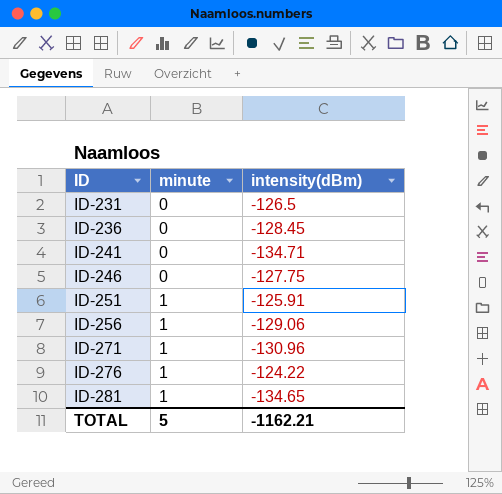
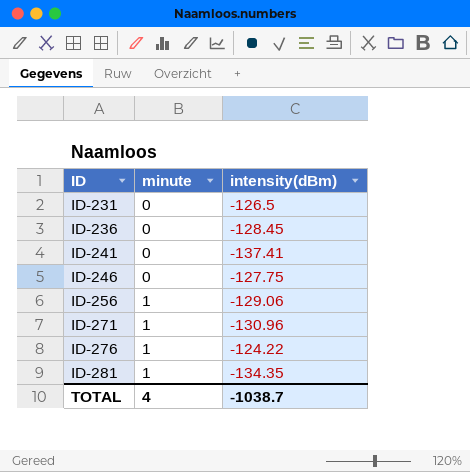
row ID-251: 1 | -125.91 -> none
ID-241 | intensity(dBm): -134.71 -> -137.41
ID-281 | intensity(dBm): -134.65 -> -134.35
TOTAL | minute: 5 -> 4
TOTAL | intensity(dBm): -1162.21 -> -1038.7

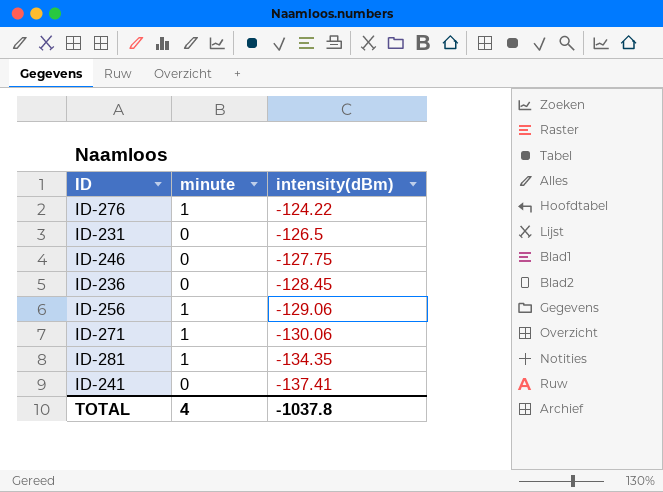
row order: ID ascending -> intensity(dBm) descending
ID-271 | intensity(dBm): -130.96 -> -130.06
TOTAL | intensity(dBm): -1038.7 -> -1037.8

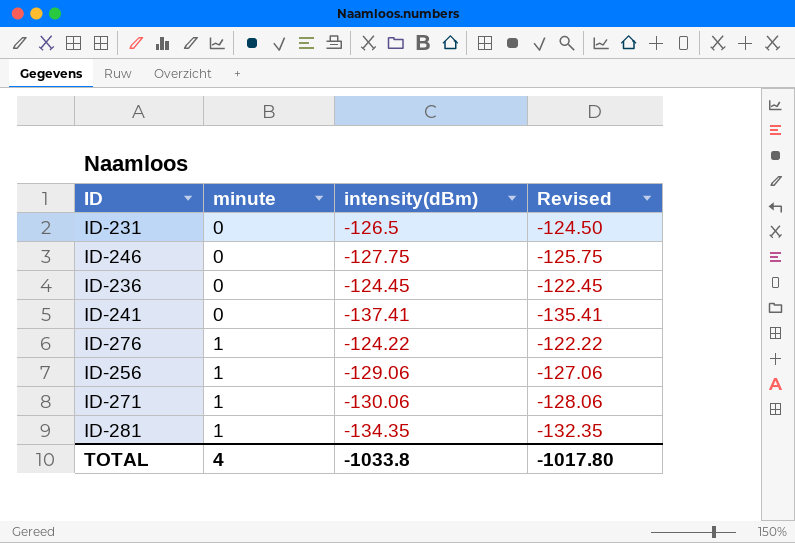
row order: intensity(dBm) descending -> minute ascending
column Revised | formula: none -> [intensity(dBm)] + 2
ID-236 | intensity(dBm): -128.45 -> -124.45
TOTAL | intensity(dBm): -1037.8 -> -1033.8

